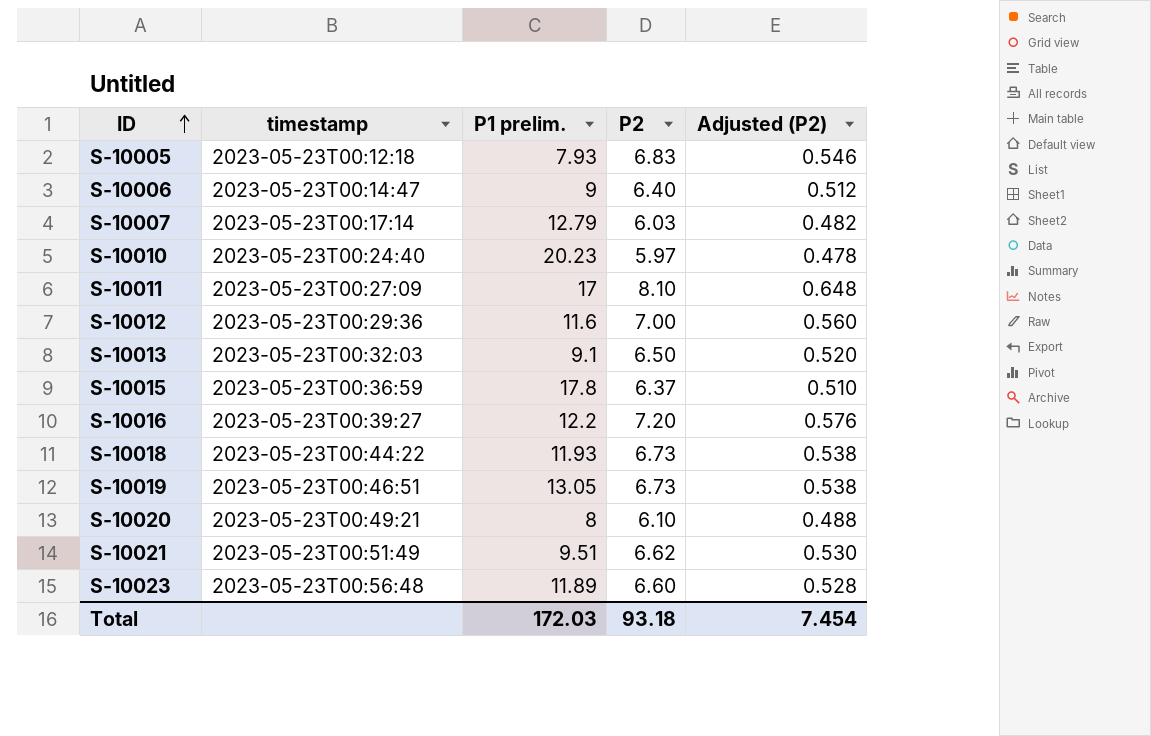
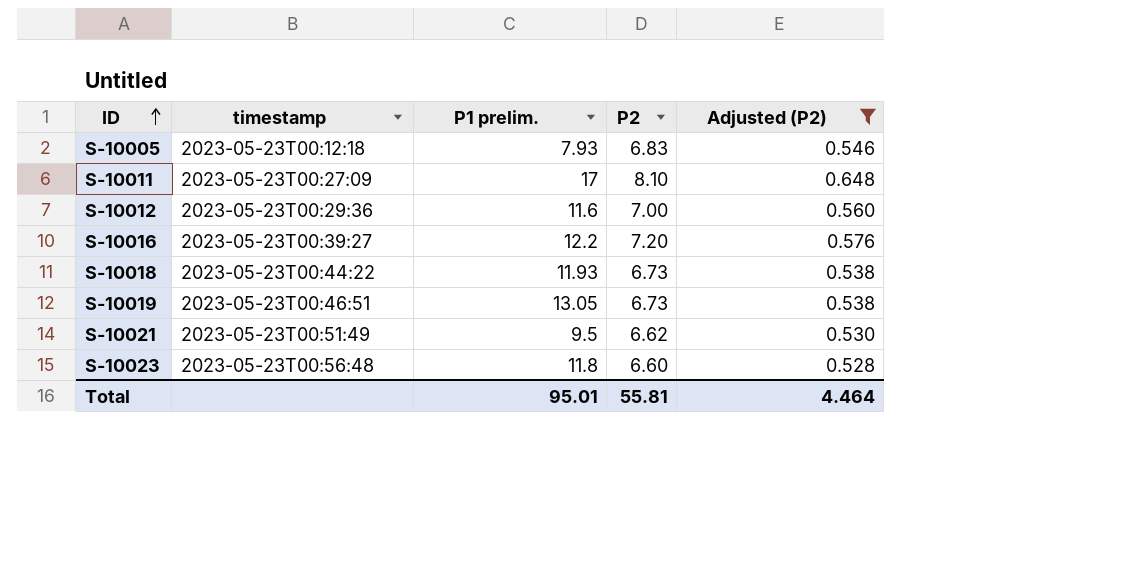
filter: none -> Adjusted (P2) >= 0.528
S-10021 | P1 prelim.: 9.51 -> 9.5
S-10023 | P1 prelim.: 11.89 -> 11.8
Total | P1 prelim.: 172.03 -> 95.01
Total | P2: 93.18 -> 55.81
Total | Adjusted (P2): 7.454 -> 4.464

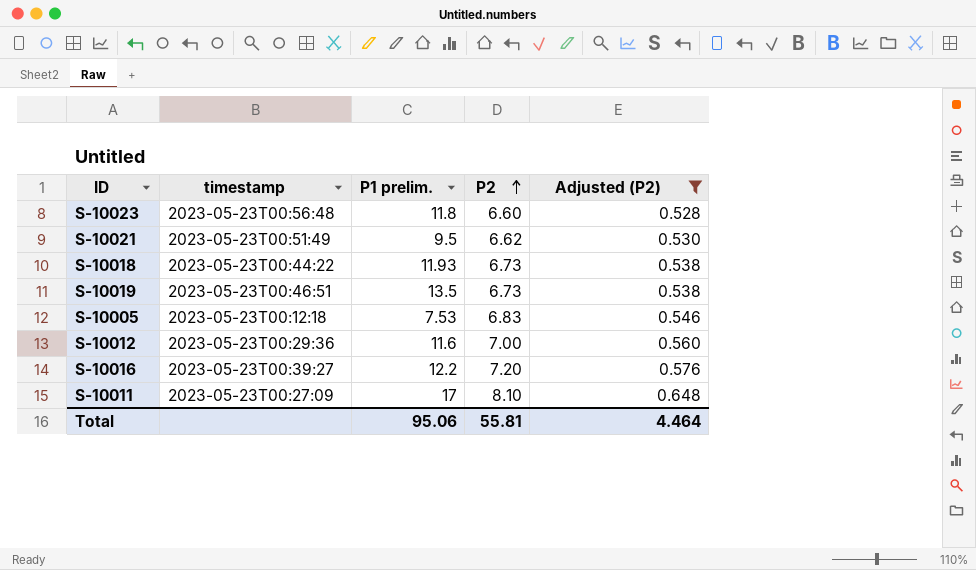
row order: ID ascending -> P2 ascending
S-10019 | P1 prelim.: 13.05 -> 13.5
S-10005 | P1 prelim.: 7.93 -> 7.53
Total | P1 prelim.: 95.01 -> 95.06

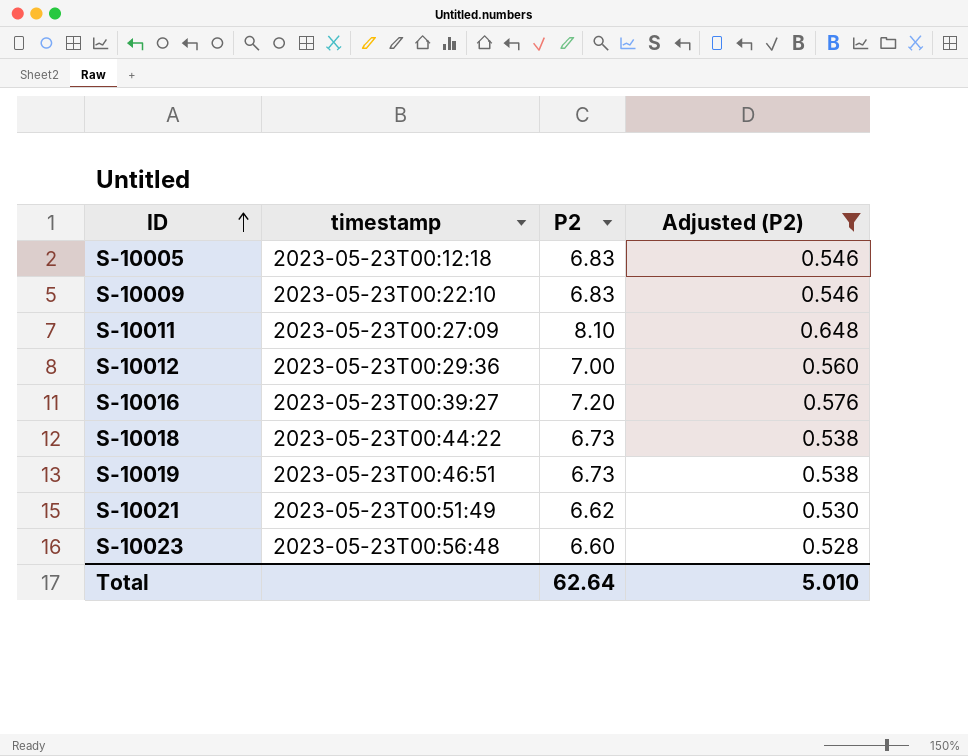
row order: P2 ascending -> ID ascending
column P1 prelim. | position: 3 -> none
row S-10009: none -> 2023-05-23T00:22:10 | 6.83 | 0.546
Total | P2: 55.81 -> 62.64
Total | Adjusted (P2): 4.464 -> 5.010

